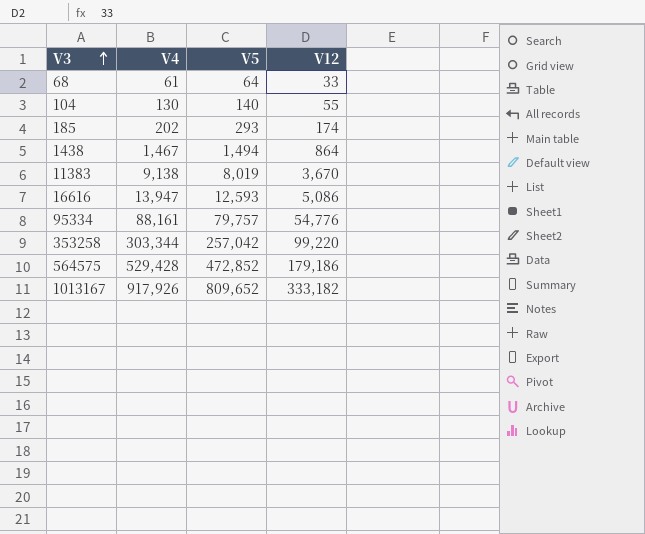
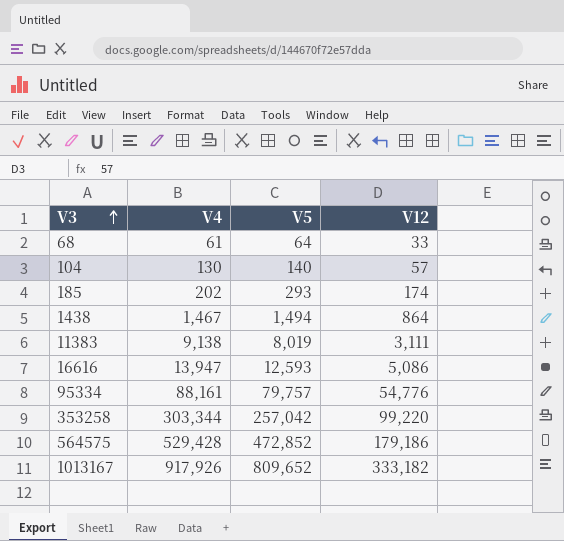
104 | V12: 55 -> 57
11383 | V12: 3,670 -> 3,111

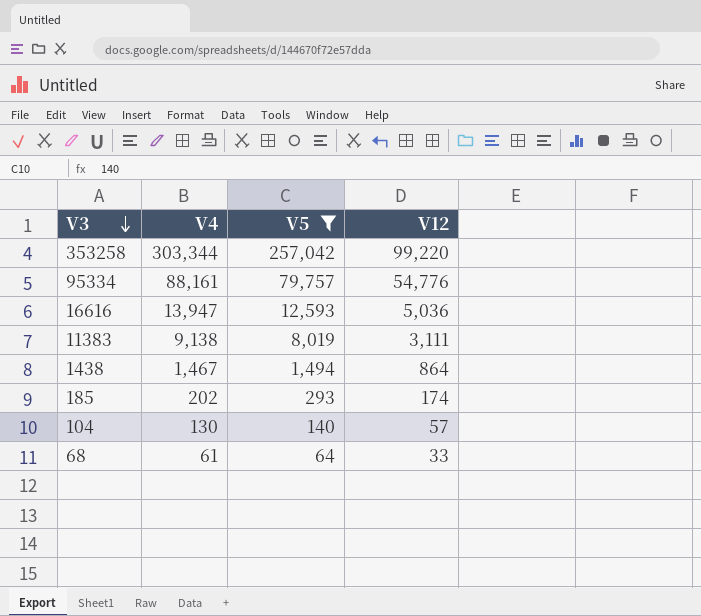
filter: none -> V5 <= 257,042
row order: V3 ascending -> V3 descending
16616 | V12: 5,086 -> 5,036

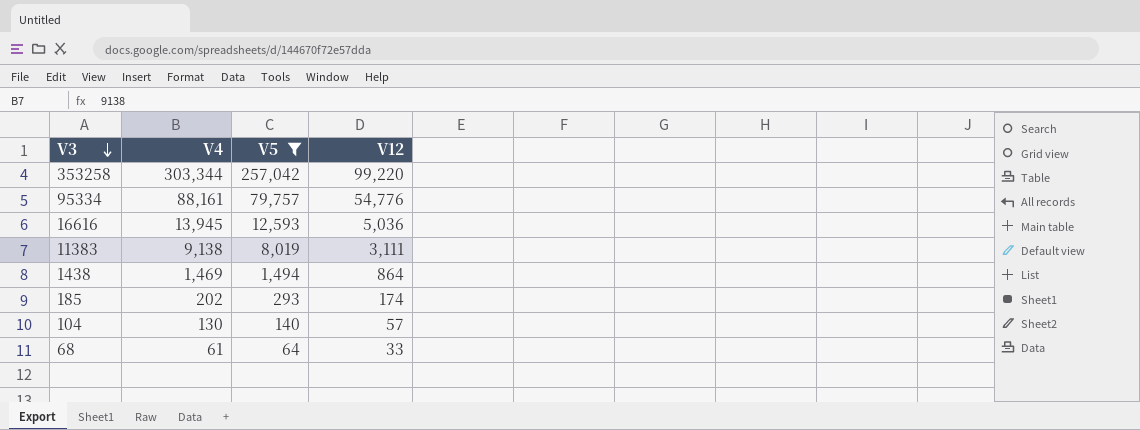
16616 | V4: 13,947 -> 13,945
1438 | V4: 1,467 -> 1,469

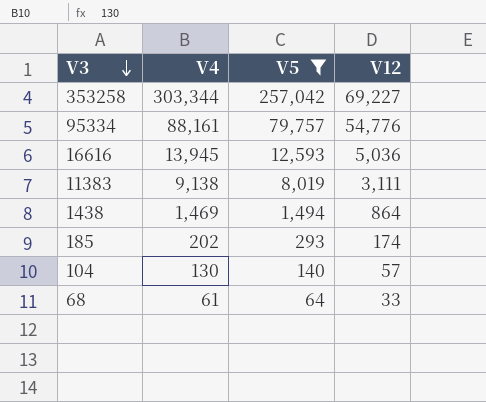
353258 | V12: 99,220 -> 69,227

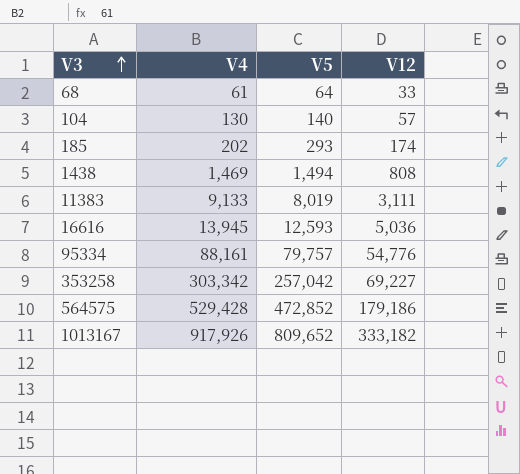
filter: V5 <= 257,042 -> none
row order: V3 descending -> V3 ascending
1438 | V12: 864 -> 808
11383 | V4: 9,138 -> 9,133
353258 | V4: 303,344 -> 303,342

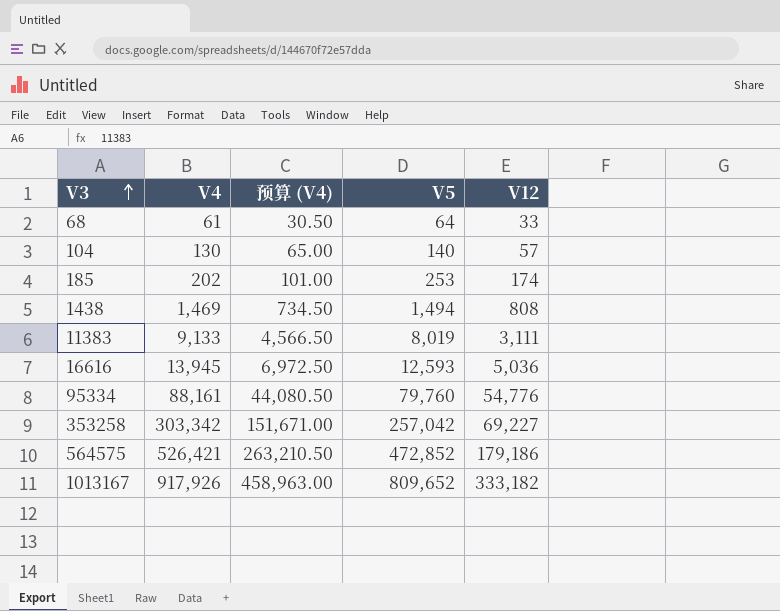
column 预算 (V4) | formula: none -> [V4] * 0.5
185 | V5: 293 -> 253
95334 | V5: 79,757 -> 79,760
564575 | V4: 529,428 -> 526,421

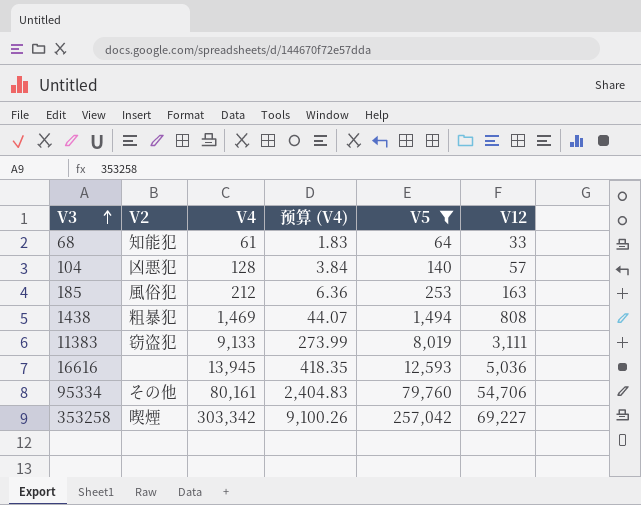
filter: none -> V5 <= 257,042
column V2 | position: none -> 2
column 预算 (V4) | formula: [V4] * 0.5 -> [V4] * 0.03
104 | V4: 130 -> 128
185 | V4: 202 -> 212
185 | V12: 174 -> 163
95334 | V4: 88,161 -> 80,161
95334 | V12: 54,776 -> 54,706

